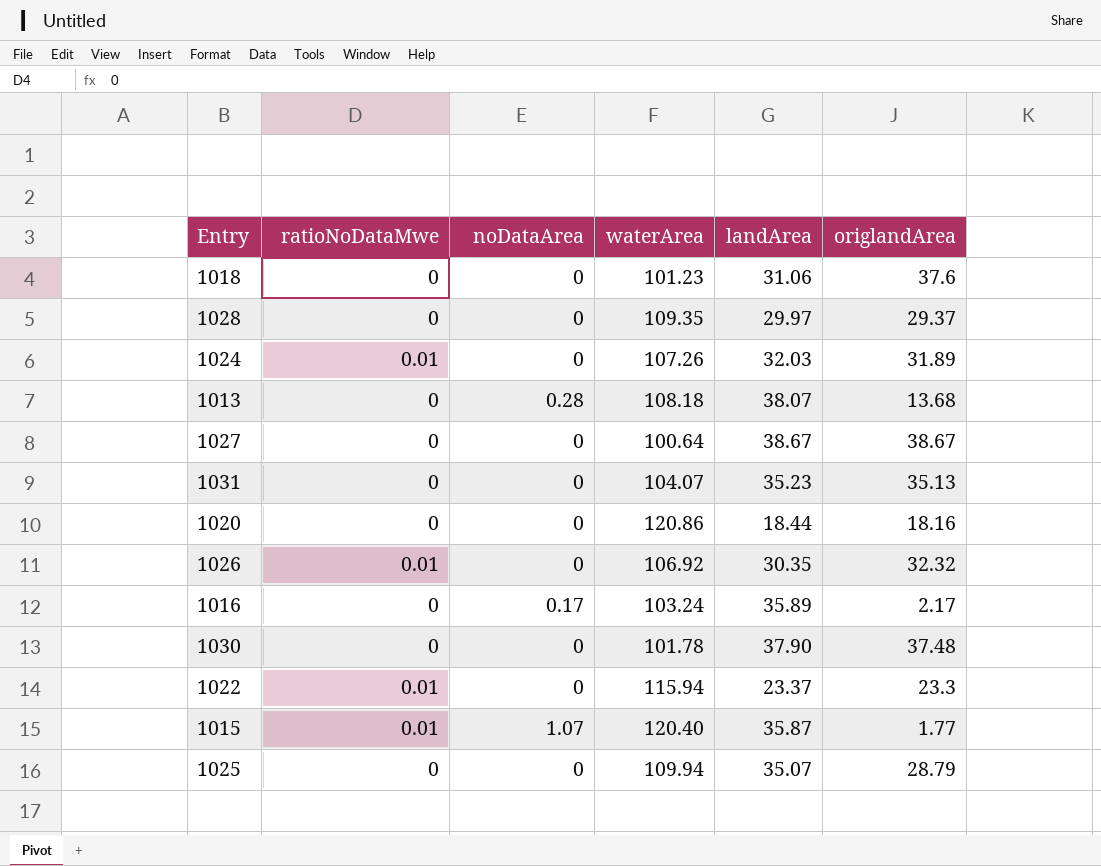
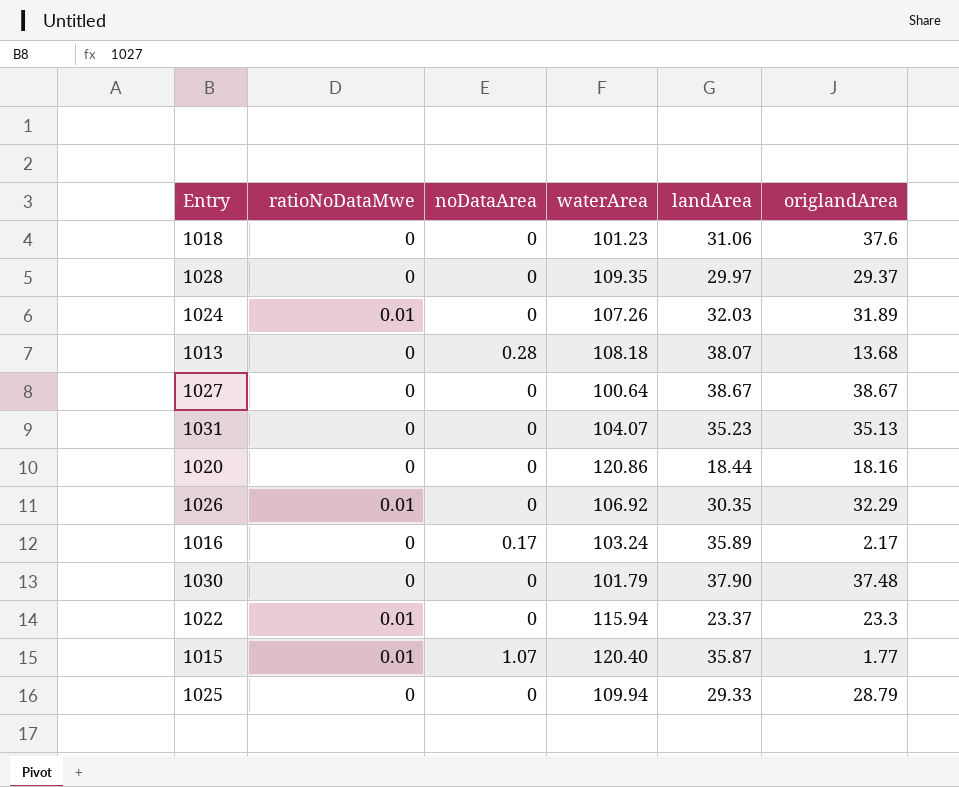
1026 | origlandArea: 32.32 -> 32.29
1030 | waterArea: 101.78 -> 101.79
1025 | landArea: 35.07 -> 29.33

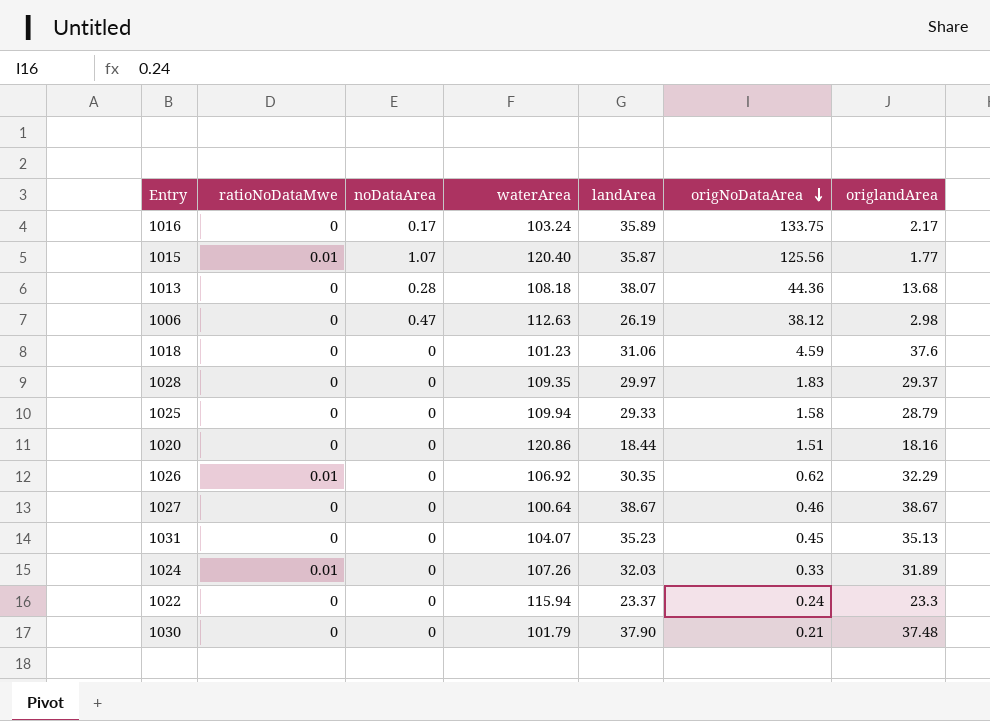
row order: none -> origNoDataArea descending
column origNoDataArea | position: none -> 6
row 1006: none -> 0 | 0.47 | 112.63 | 26.19 | 38.12 | 2.98
1022 | ratioNoDataMwe: 0.01 -> 0

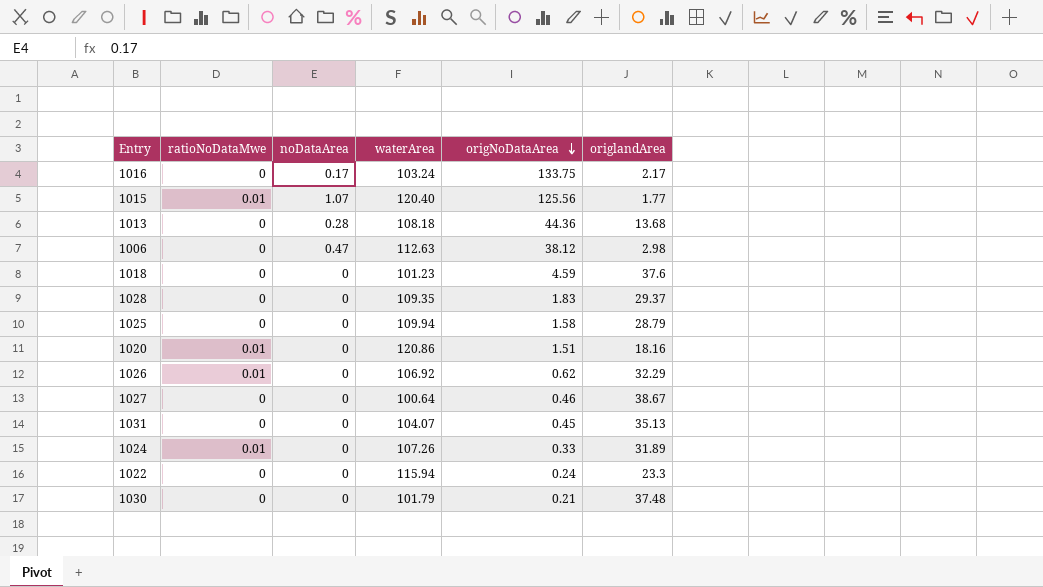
column landArea | position: 5 -> none
1020 | ratioNoDataMwe: 0 -> 0.01

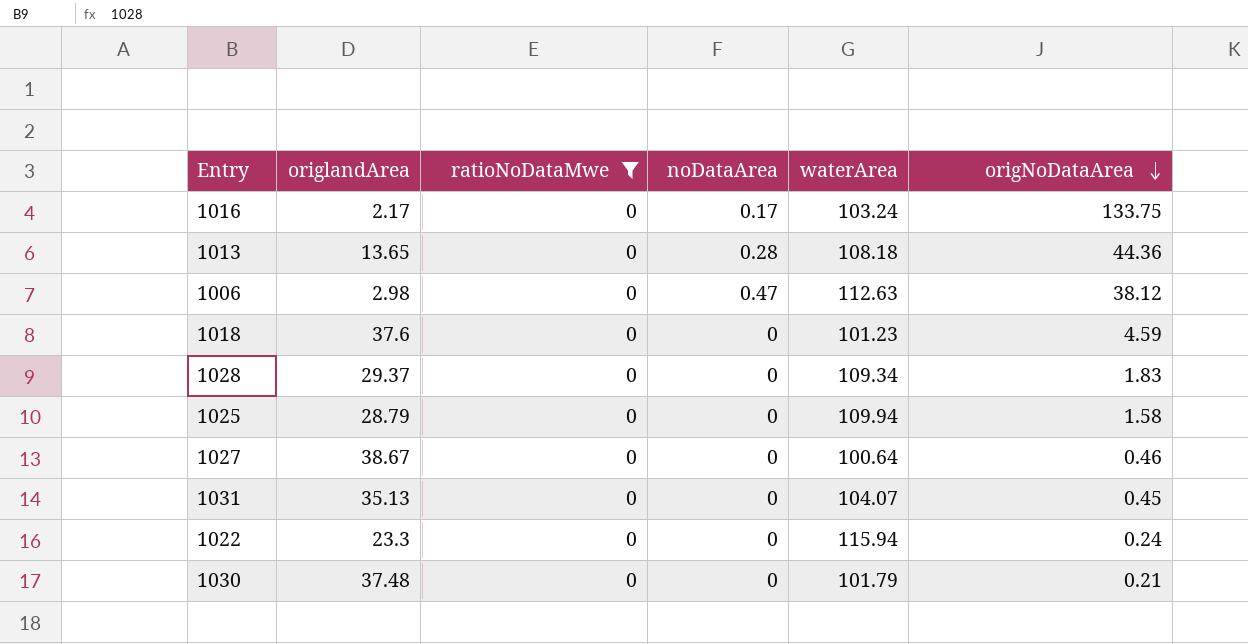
filter: none -> ratioNoDataMwe = 0
column origlandArea | position: 6 -> 2
1013 | origlandArea: 13.68 -> 13.65
1028 | waterArea: 109.35 -> 109.34

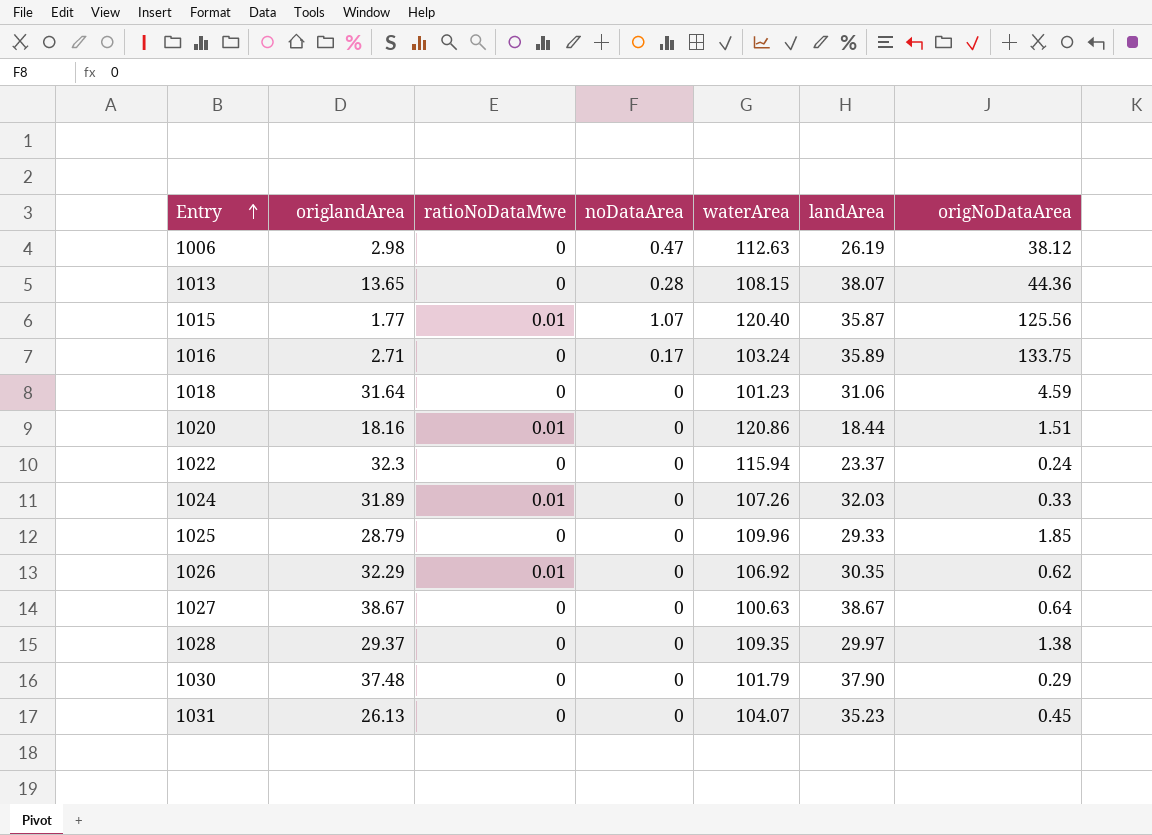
filter: ratioNoDataMwe = 0 -> none
row order: origNoDataArea descending -> Entry ascending
column landArea | position: none -> 6
1013 | waterArea: 108.18 -> 108.15
1016 | origlandArea: 2.17 -> 2.71
1018 | origlandArea: 37.6 -> 31.64
1022 | origlandArea: 23.3 -> 32.3
1025 | waterArea: 109.94 -> 109.96
1025 | origNoDataArea: 1.58 -> 1.85
1027 | waterArea: 100.64 -> 100.63
1027 | origNoDataArea: 0.46 -> 0.64
1028 | waterArea: 109.34 -> 109.35
1028 | origNoDataArea: 1.83 -> 1.38
1030 | origNoDataArea: 0.21 -> 0.29
1031 | origlandArea: 35.13 -> 26.13

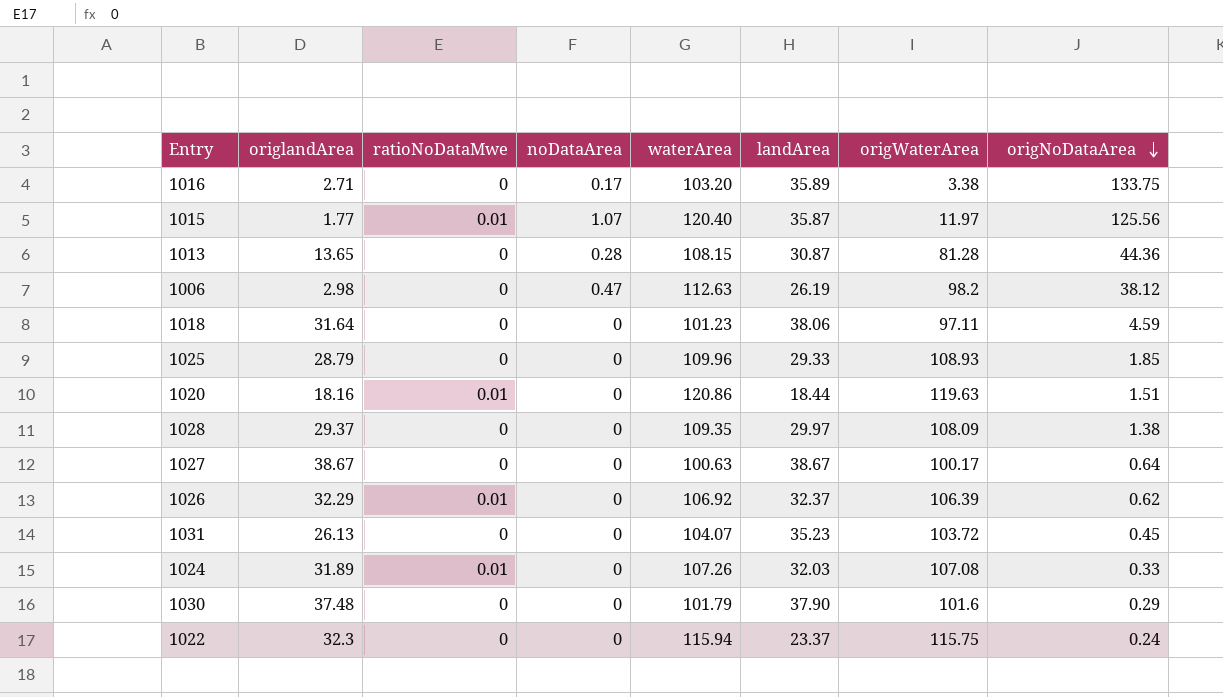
row order: Entry ascending -> origNoDataArea descending
column origWaterArea | position: none -> 7
1016 | waterArea: 103.24 -> 103.20
1013 | landArea: 38.07 -> 30.87
1018 | landArea: 31.06 -> 38.06
1026 | landArea: 30.35 -> 32.37

